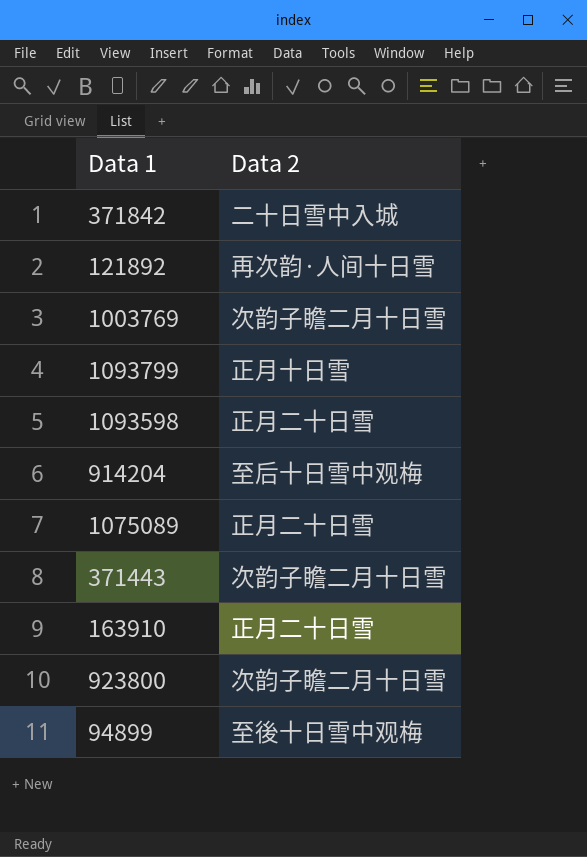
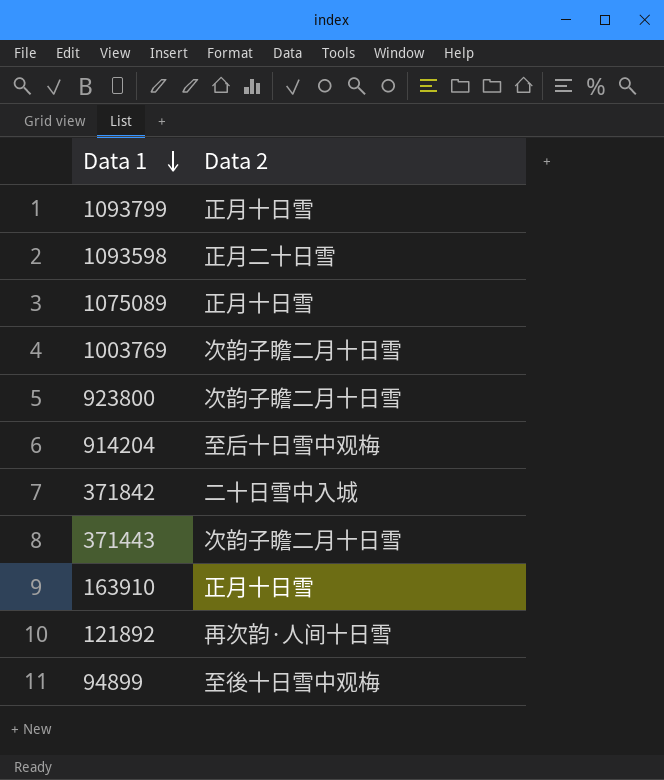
row order: none -> Data 1 descending
1075089 | Data 2: 正月二十日雪 -> 正月十日雪
163910 | Data 2: 正月二十日雪 -> 正月十日雪

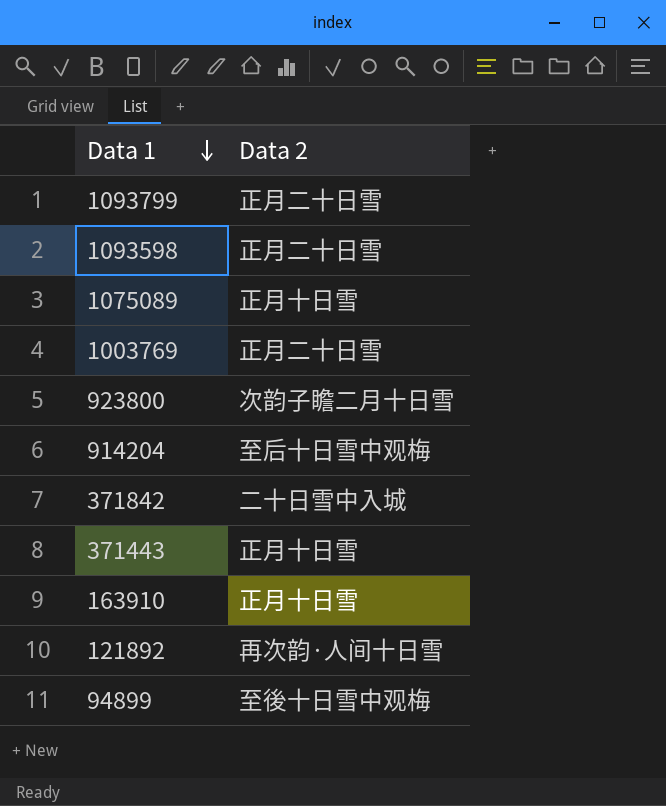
1093799 | Data 2: 正月十日雪 -> 正月二十日雪
1003769 | Data 2: 次韵子瞻二月十日雪 -> 正月二十日雪
371443 | Data 2: 次韵子瞻二月十日雪 -> 正月十日雪

